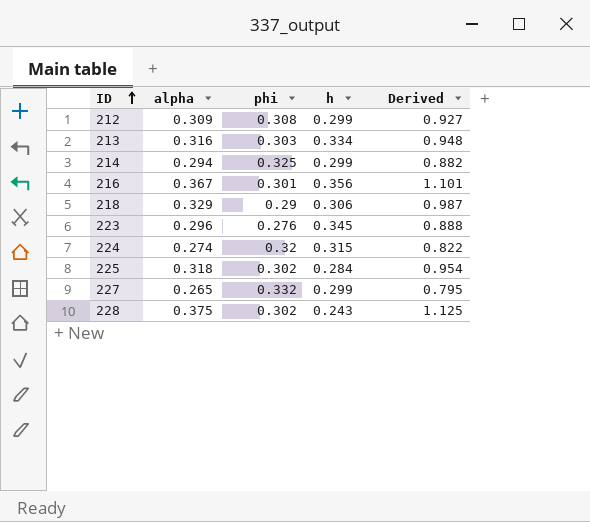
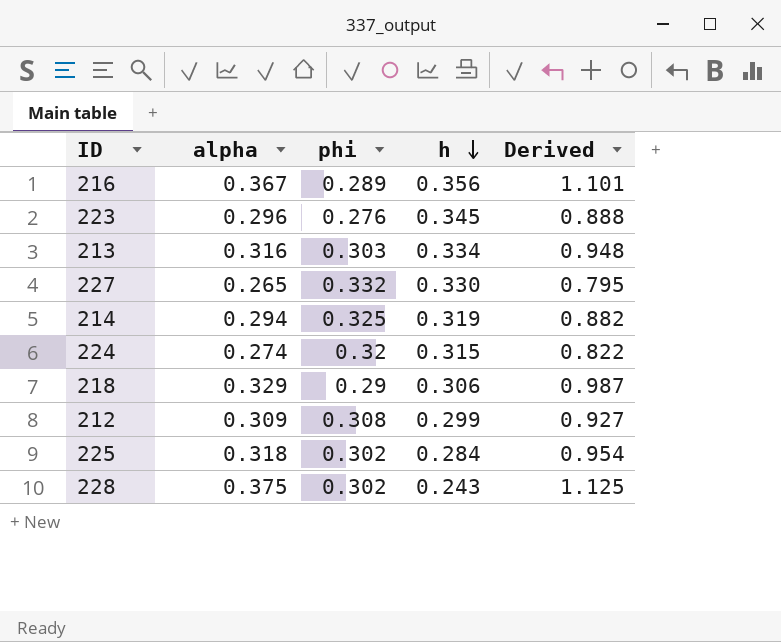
row order: ID ascending -> h descending
216 | phi: 0.301 -> 0.289
227 | h: 0.299 -> 0.330
214 | h: 0.299 -> 0.319

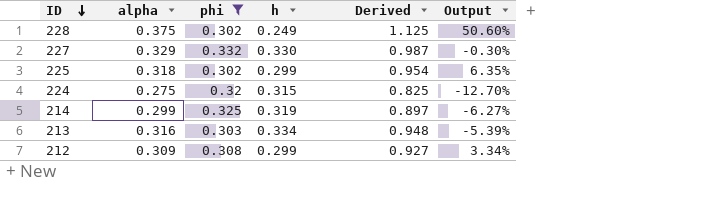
filter: none -> phi >= 0.302
row order: h descending -> ID descending
column Output | formula: none -> ([alpha] - [h]) / [h]
228 | h: 0.243 -> 0.249
227 | alpha: 0.265 -> 0.329
227 | Derived: 0.795 -> 0.987
225 | h: 0.284 -> 0.299
224 | alpha: 0.274 -> 0.275
224 | Derived: 0.822 -> 0.825
214 | alpha: 0.294 -> 0.299
214 | Derived: 0.882 -> 0.897

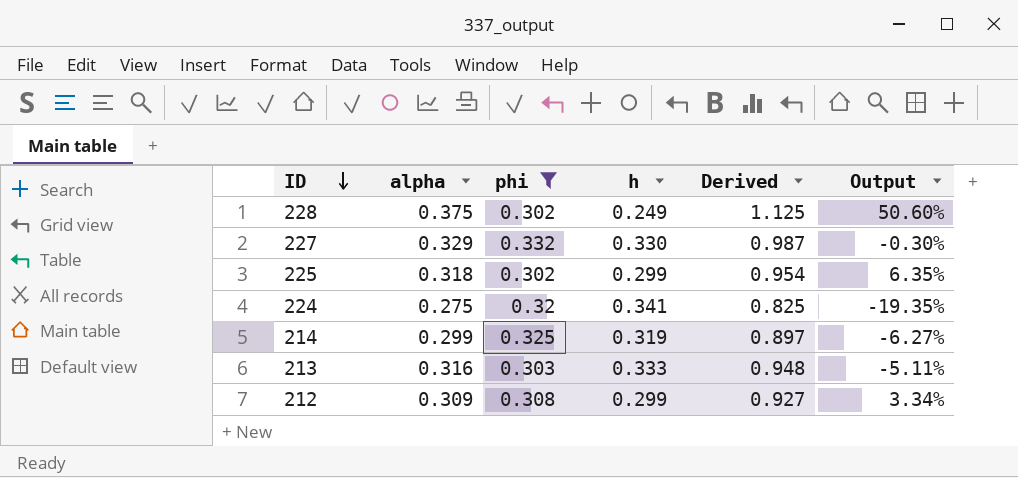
224 | h: 0.315 -> 0.341
224 | Output: -12.70% -> -19.35%
213 | h: 0.334 -> 0.333
213 | Output: -5.39% -> -5.11%

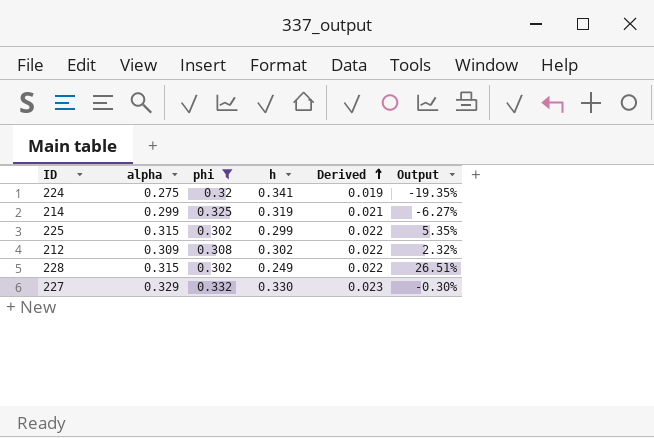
row order: ID descending -> Derived ascending
column Derived | formula: [alpha] * 3 -> [alpha] * 0.07
row 213: 0.316 | 0.303 | 0.333 | 0.948 | -5.11% -> none
225 | alpha: 0.318 -> 0.315
225 | Output: 6.35% -> 5.35%
212 | h: 0.299 -> 0.302
212 | Output: 3.34% -> 2.32%
228 | alpha: 0.375 -> 0.315
228 | Output: 50.60% -> 26.51%

